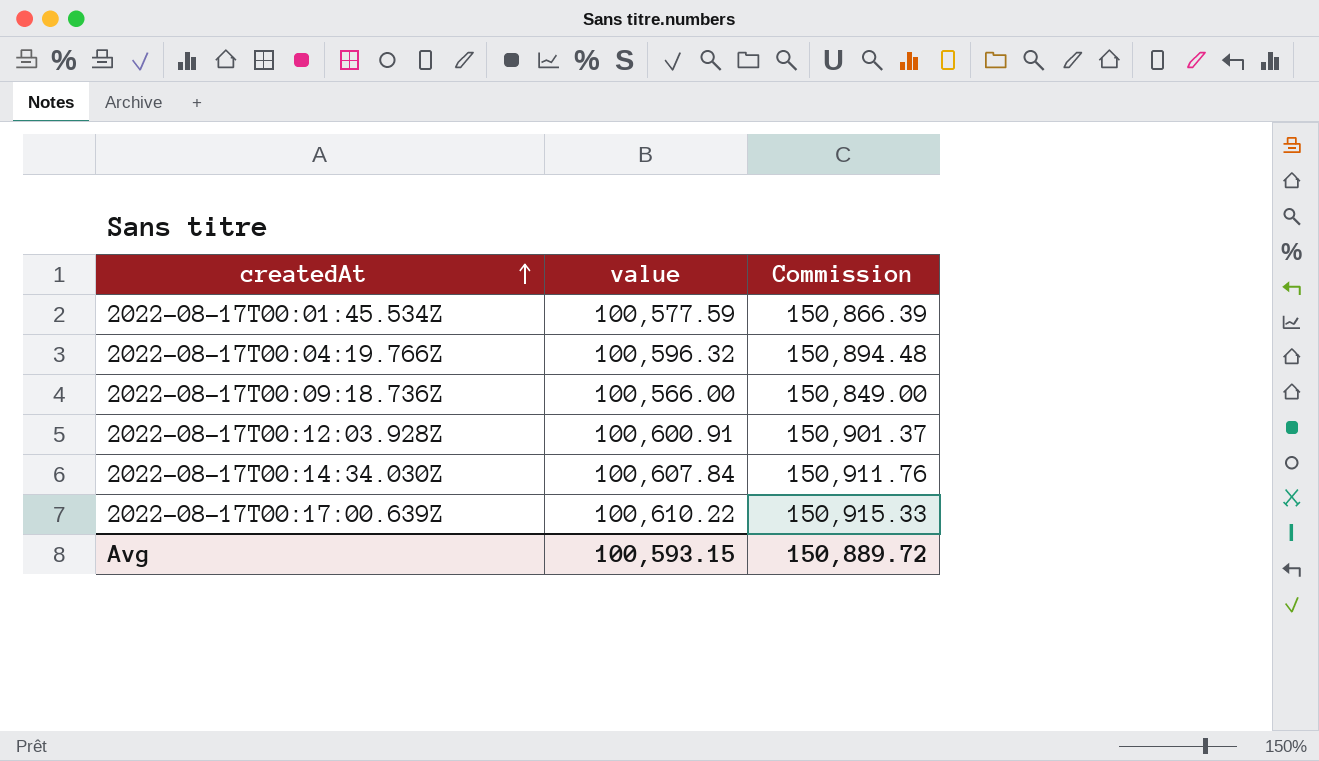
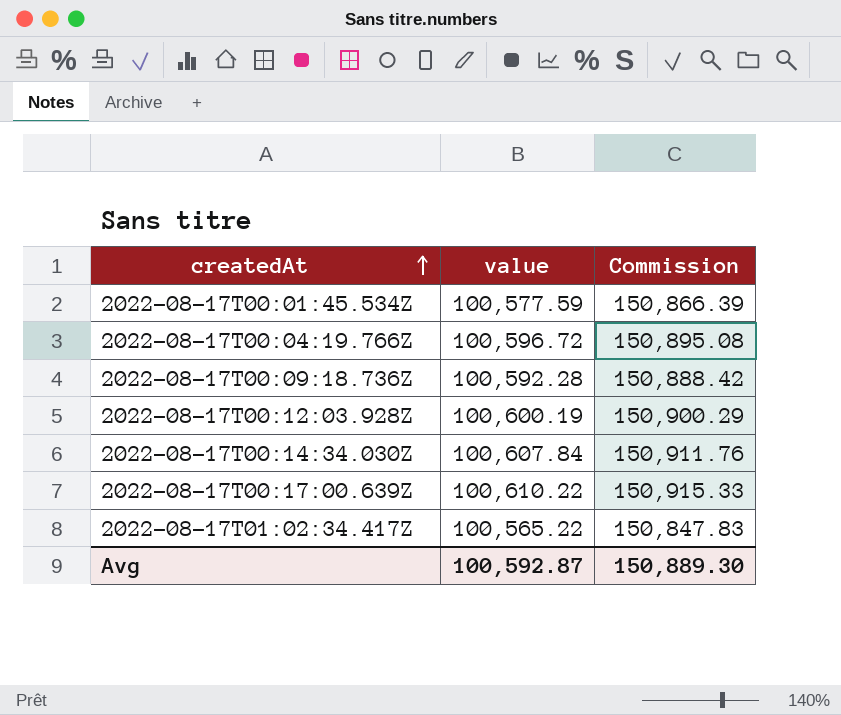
2022-08-17T00:04:19.766Z | value: 100,596.32 -> 100,596.72
2022-08-17T00:04:19.766Z | Commission: 150,894.48 -> 150,895.08
2022-08-17T00:09:18.736Z | value: 100,566.00 -> 100,592.28
2022-08-17T00:09:18.736Z | Commission: 150,849.00 -> 150,888.42
2022-08-17T00:12:03.928Z | value: 100,600.91 -> 100,600.19
2022-08-17T00:12:03.928Z | Commission: 150,901.37 -> 150,900.29
row 2022-08-17T01:02:34.417Z: none -> 100,565.22 | 150,847.83
Avg | value: 100,593.15 -> 100,592.87
Avg | Commission: 150,889.72 -> 150,889.30

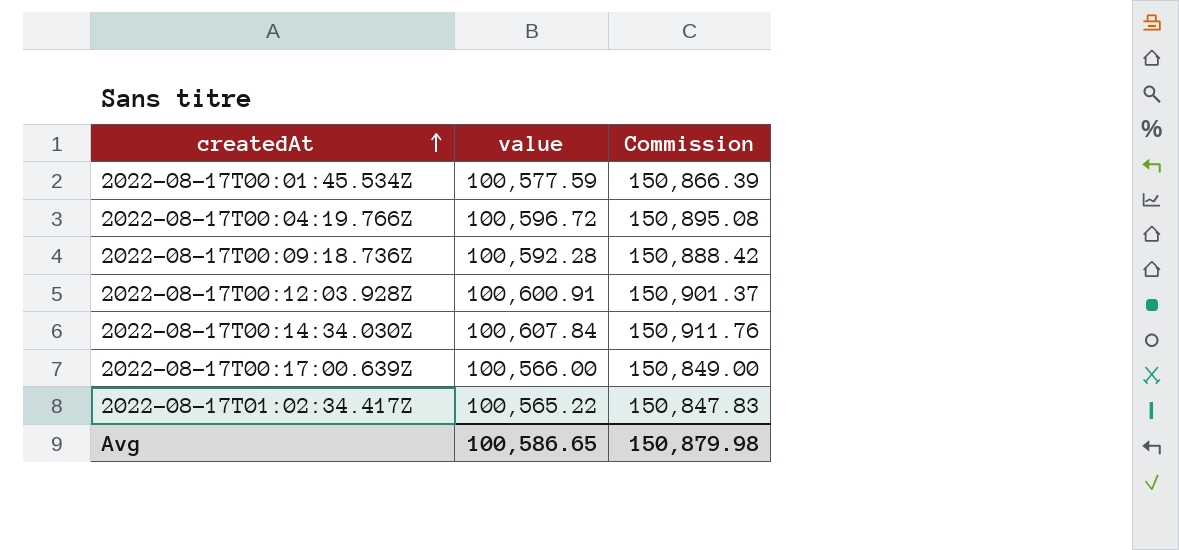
2022-08-17T00:12:03.928Z | value: 100,600.19 -> 100,600.91
2022-08-17T00:12:03.928Z | Commission: 150,900.29 -> 150,901.37
2022-08-17T00:17:00.639Z | value: 100,610.22 -> 100,566.00
2022-08-17T00:17:00.639Z | Commission: 150,915.33 -> 150,849.00
Avg | value: 100,592.87 -> 100,586.65
Avg | Commission: 150,889.30 -> 150,879.98

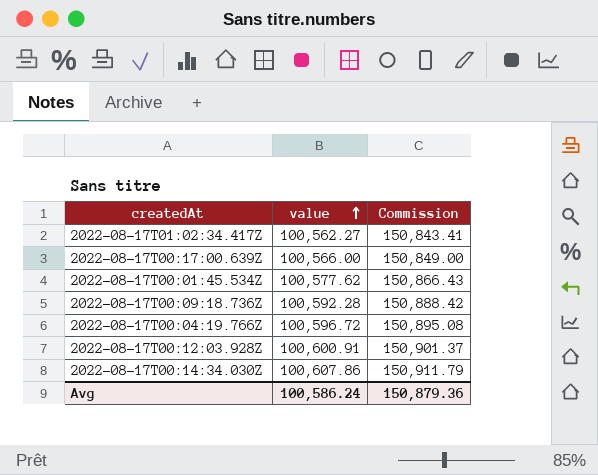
row order: createdAt ascending -> value ascending
2022-08-17T01:02:34.417Z | value: 100,565.22 -> 100,562.27
2022-08-17T01:02:34.417Z | Commission: 150,847.83 -> 150,843.41
2022-08-17T00:01:45.534Z | value: 100,577.59 -> 100,577.62
2022-08-17T00:01:45.534Z | Commission: 150,866.39 -> 150,866.43
2022-08-17T00:14:34.030Z | value: 100,607.84 -> 100,607.86
2022-08-17T00:14:34.030Z | Commission: 150,911.76 -> 150,911.79
Avg | value: 100,586.65 -> 100,586.24
Avg | Commission: 150,879.98 -> 150,879.36

